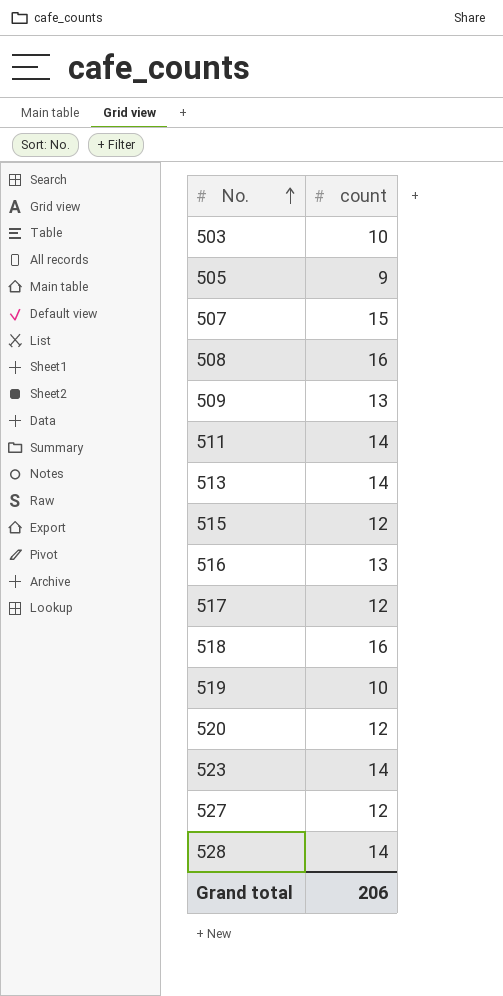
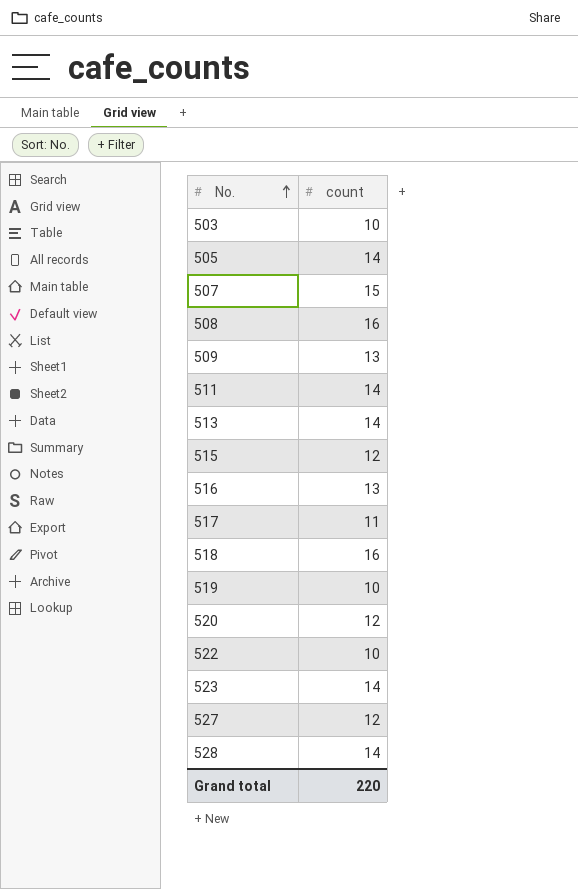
505 | count: 9 -> 14
517 | count: 12 -> 11
row 522: none -> 10
Grand total | count: 206 -> 220

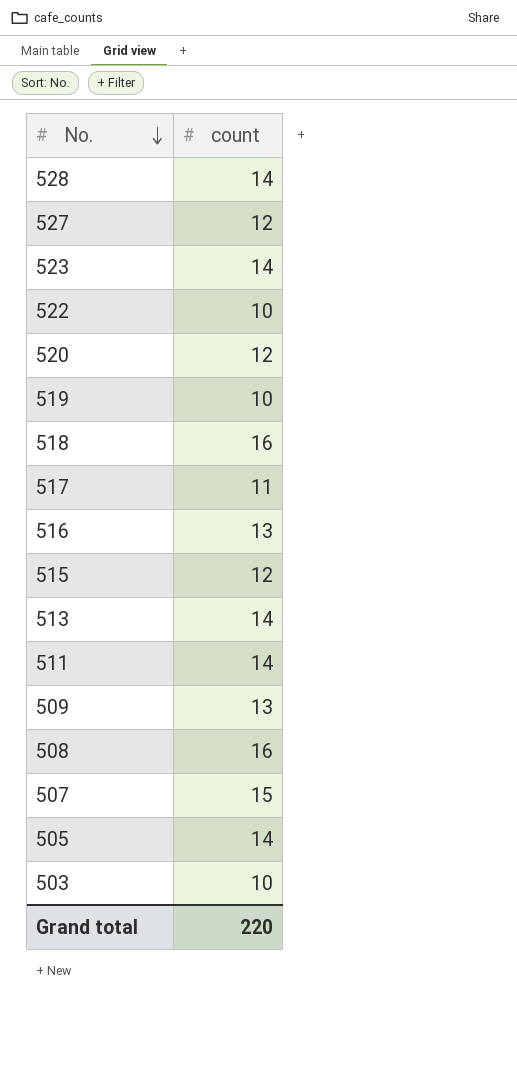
row order: No. ascending -> No. descending

